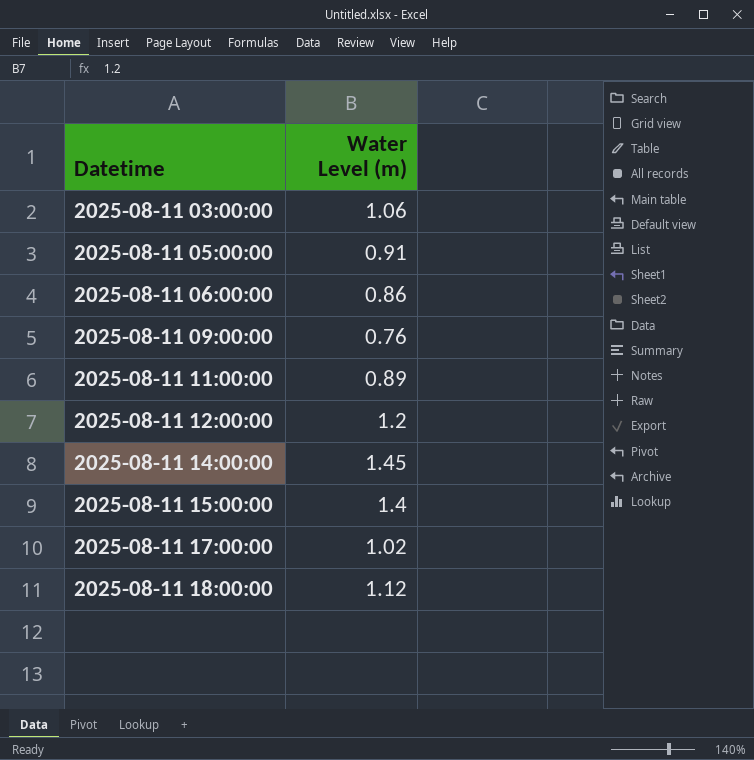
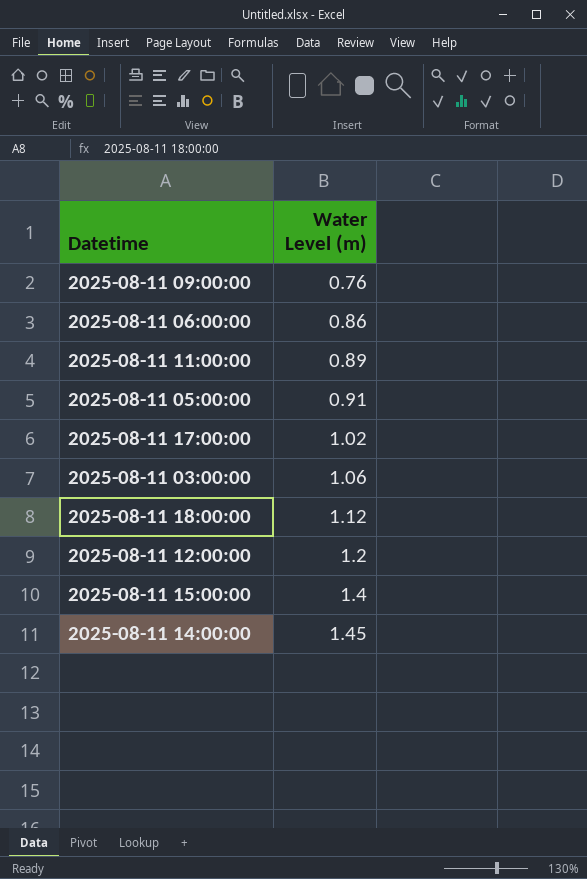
row order: Datetime ascending -> Water Level (m) ascending

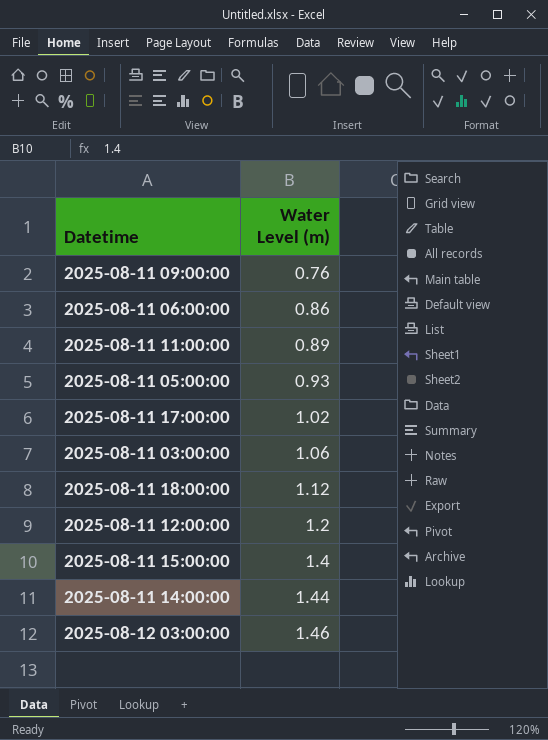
2025-08-11 05:00:00 | Water Level (m): 0.91 -> 0.93
2025-08-11 14:00:00 | Water Level (m): 1.45 -> 1.44
row 2025-08-12 03:00:00: none -> 1.46

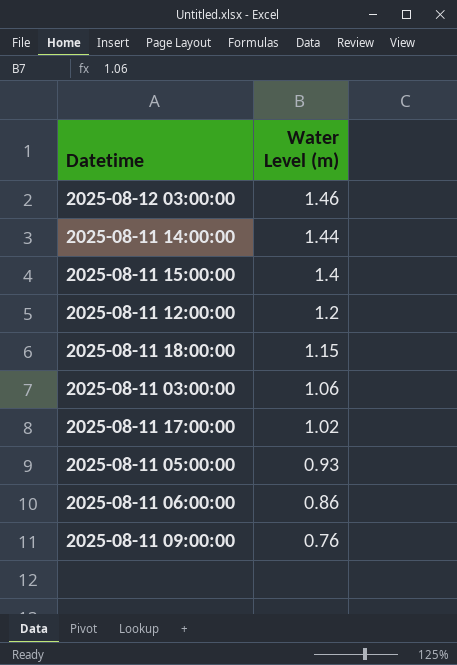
row order: Water Level (m) ascending -> Water Level (m) descending
row 2025-08-11 11:00:00: 0.89 -> none
2025-08-11 18:00:00 | Water Level (m): 1.12 -> 1.15

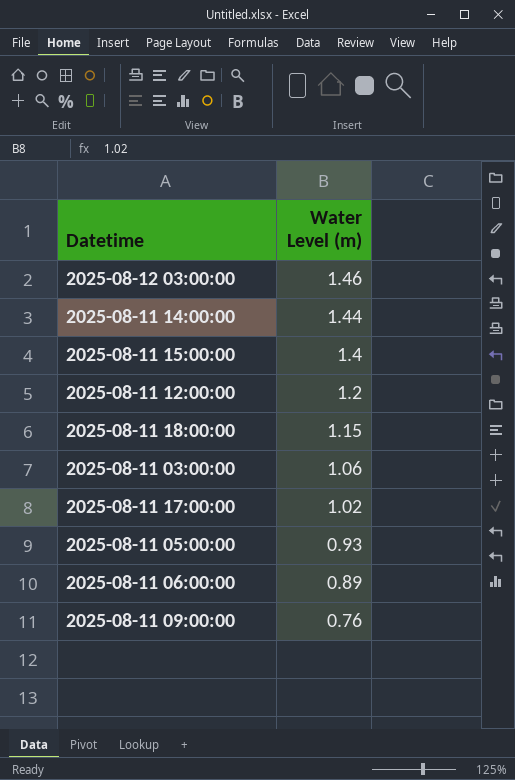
2025-08-11 06:00:00 | Water Level (m): 0.86 -> 0.89

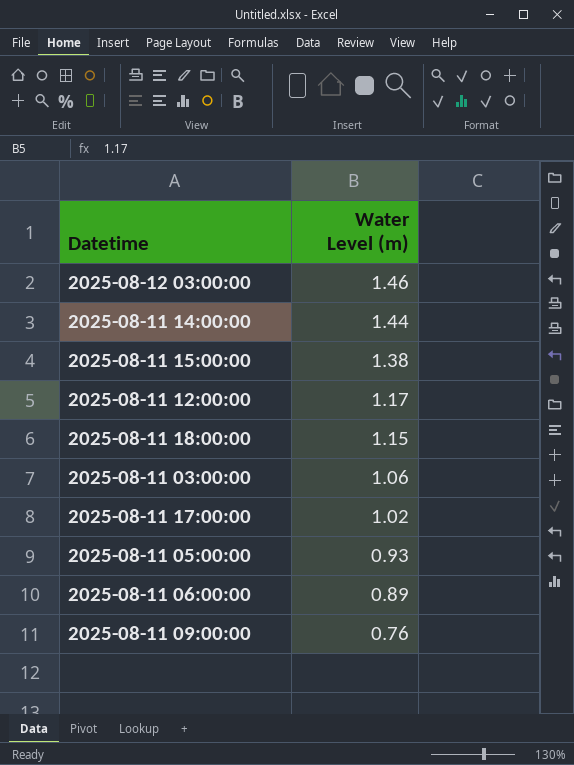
2025-08-11 15:00:00 | Water Level (m): 1.4 -> 1.38
2025-08-11 12:00:00 | Water Level (m): 1.2 -> 1.17

